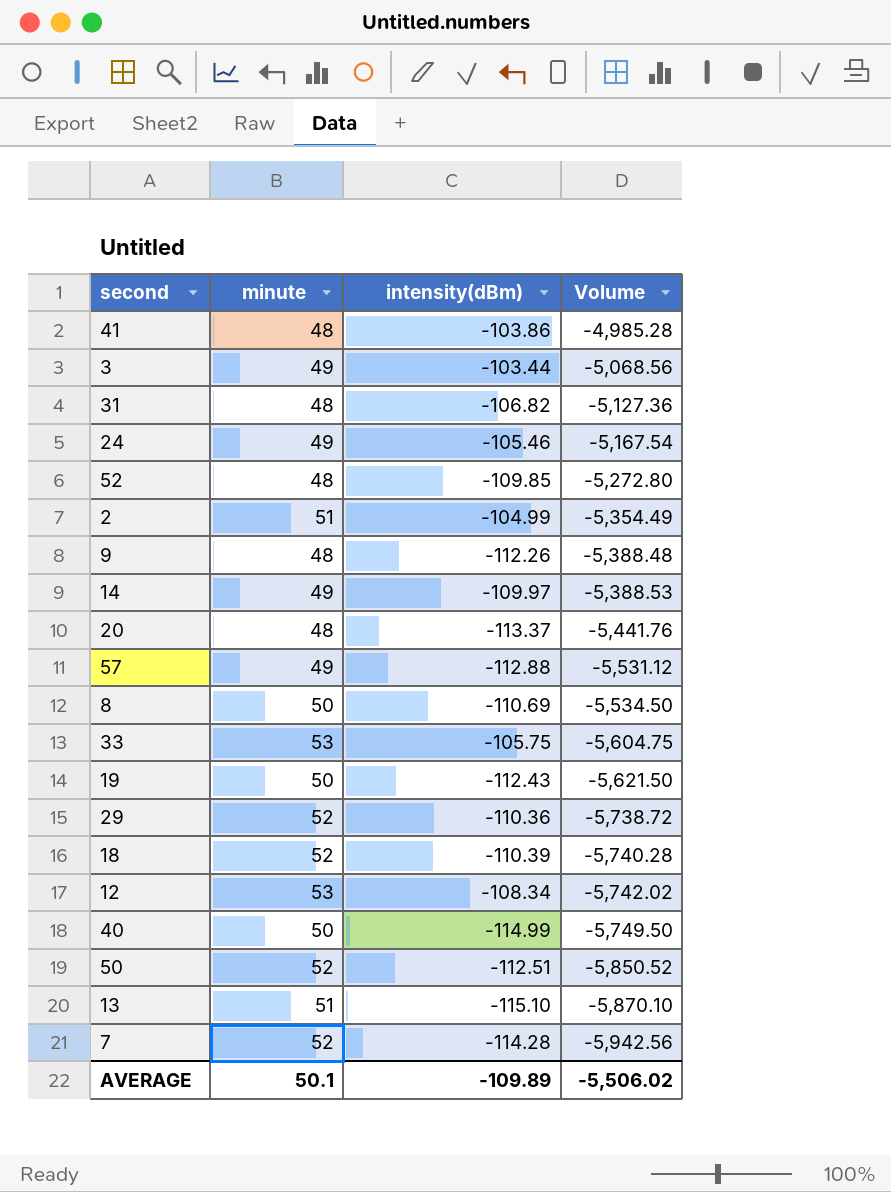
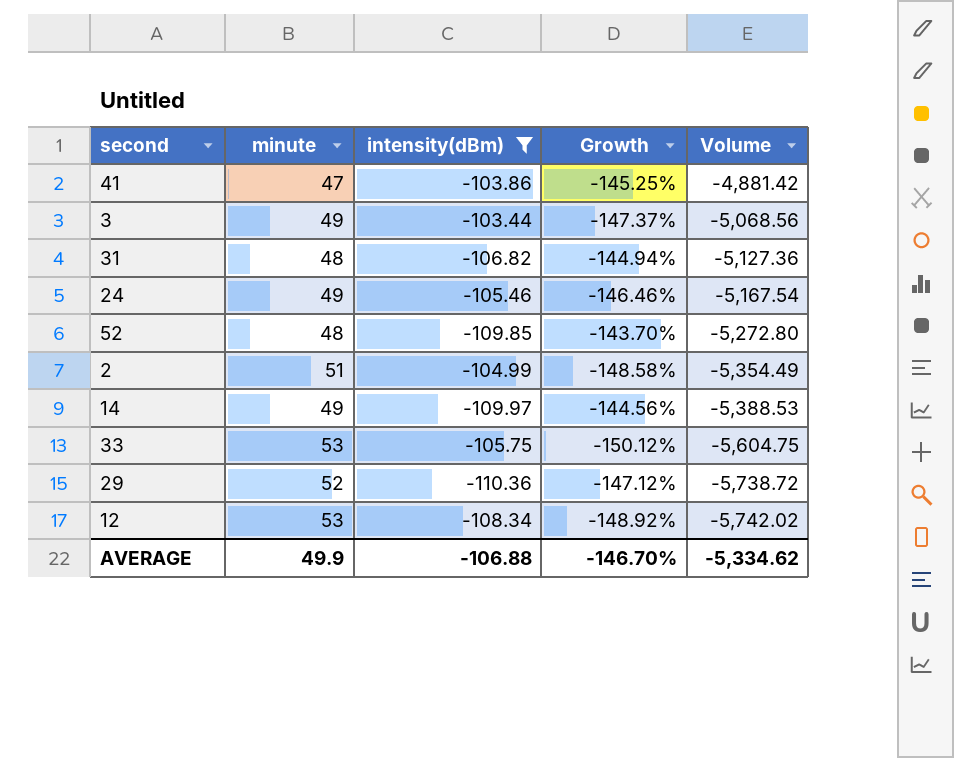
filter: none -> intensity(dBm) >= -110.36
column Growth | formula: none -> ([minute] - [intensity(dBm)]) / [intensity(dBm)]
41 | minute: 48 -> 47
41 | Volume: -4,985.28 -> -4,881.42
AVERAGE | minute: 50.1 -> 49.9
AVERAGE | intensity(dBm): -109.89 -> -106.88
AVERAGE | Volume: -5,506.02 -> -5,334.62

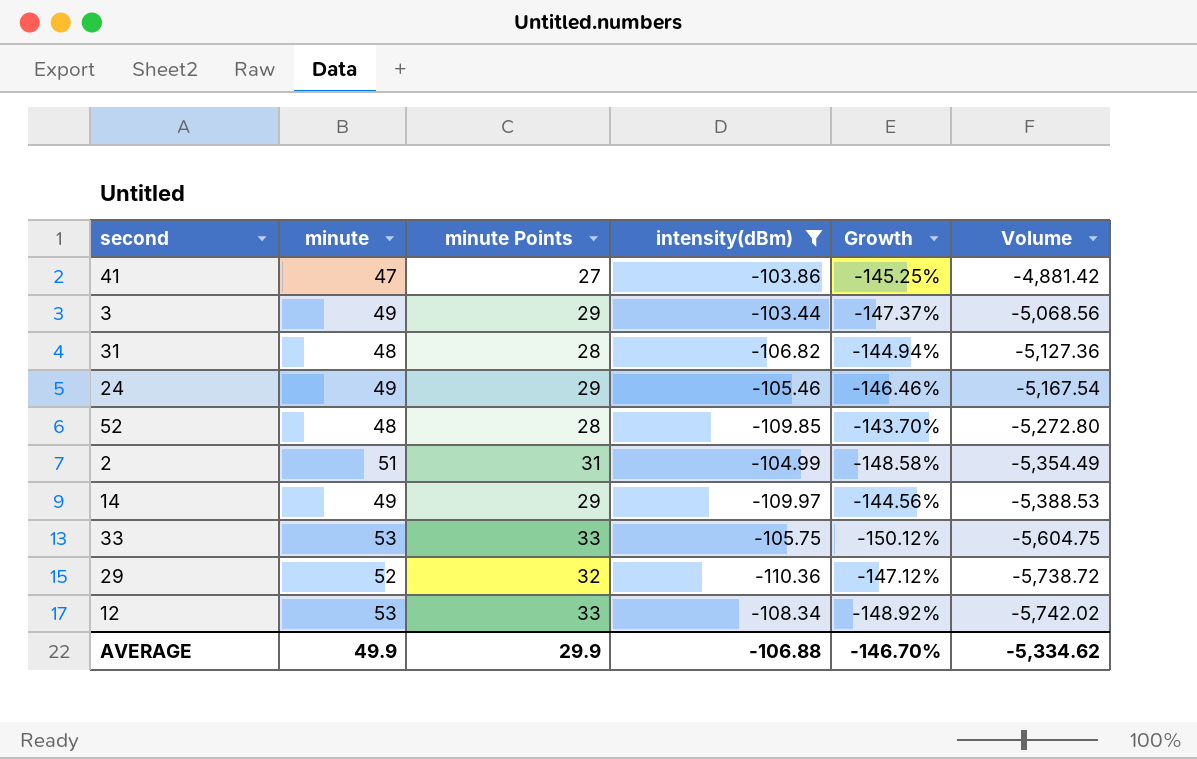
column minute Points | formula: none -> [minute] - 20

